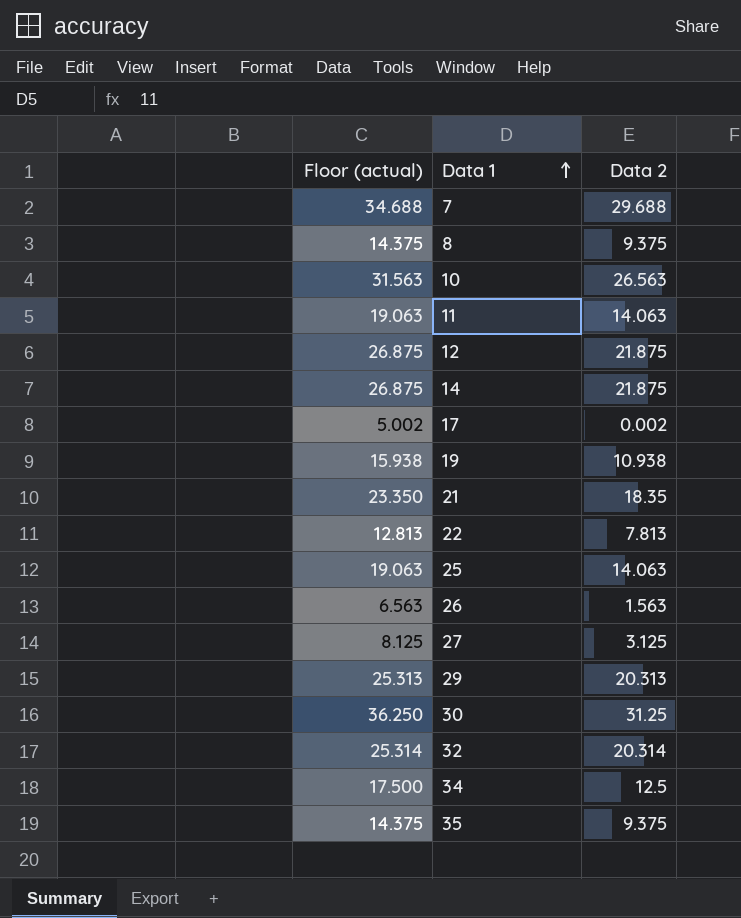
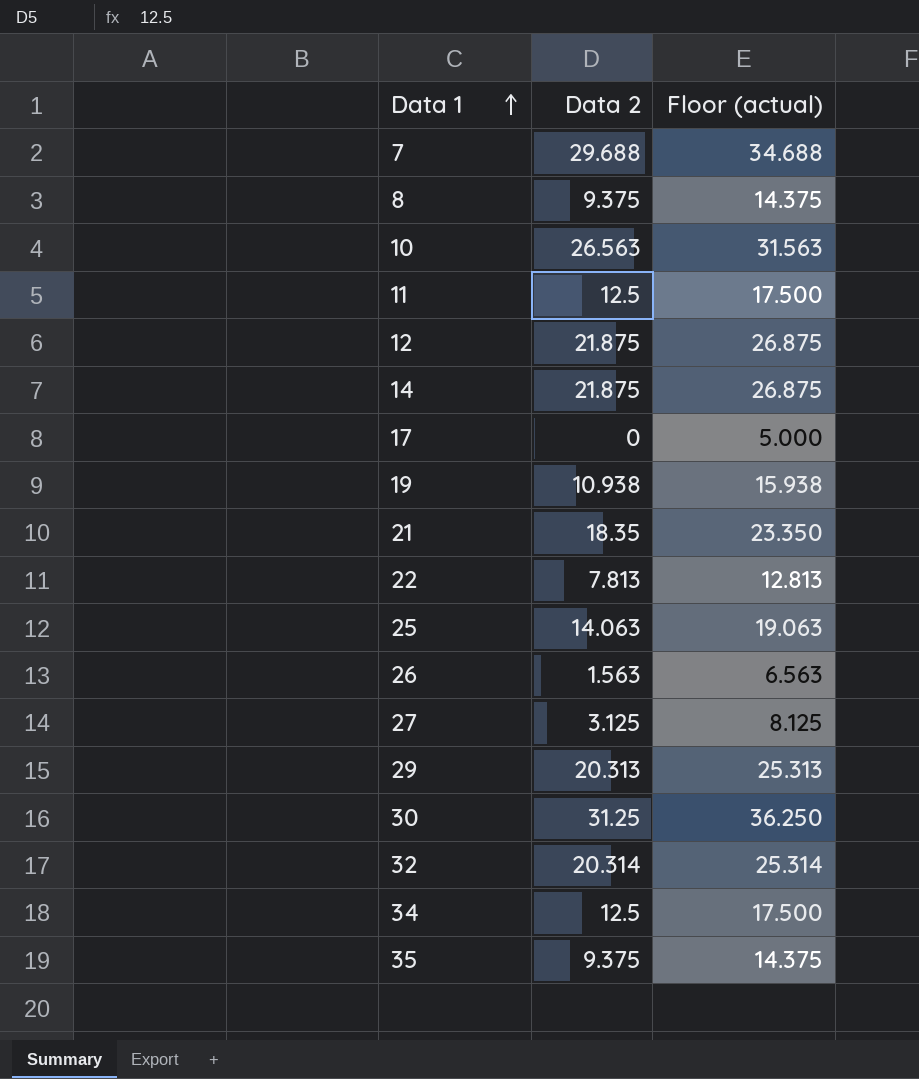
column Floor (actual) | position: 1 -> 3
11 | Data 2: 14.063 -> 12.5
11 | Floor (actual): 19.063 -> 17.500
17 | Data 2: 0.002 -> 0
17 | Floor (actual): 5.002 -> 5.000

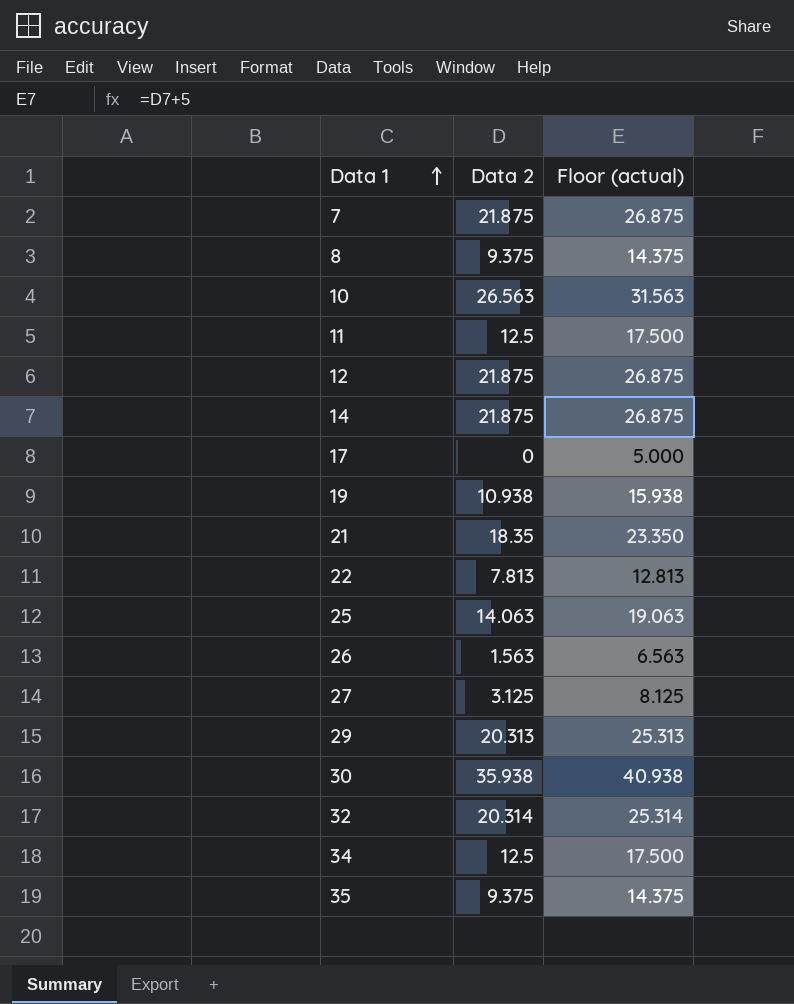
7 | Data 2: 29.688 -> 21.875
7 | Floor (actual): 34.688 -> 26.875
30 | Data 2: 31.25 -> 35.938
30 | Floor (actual): 36.250 -> 40.938

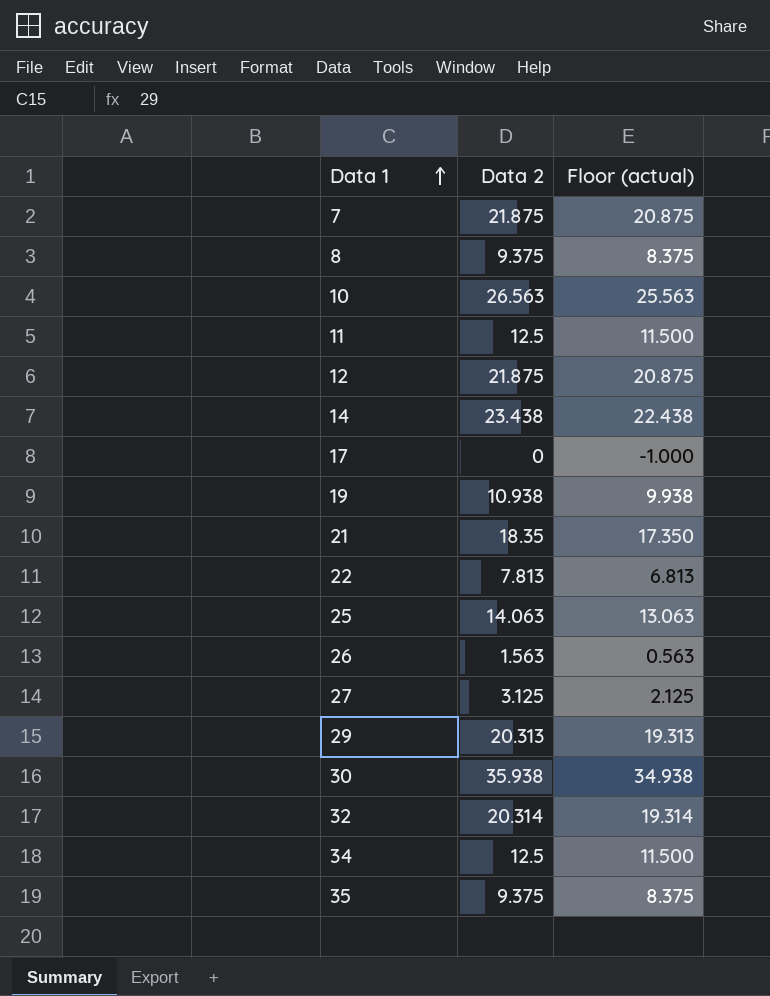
column Floor (actual) | formula: [Data 2] + 5 -> [Data 2] - 1
14 | Data 2: 21.875 -> 23.438

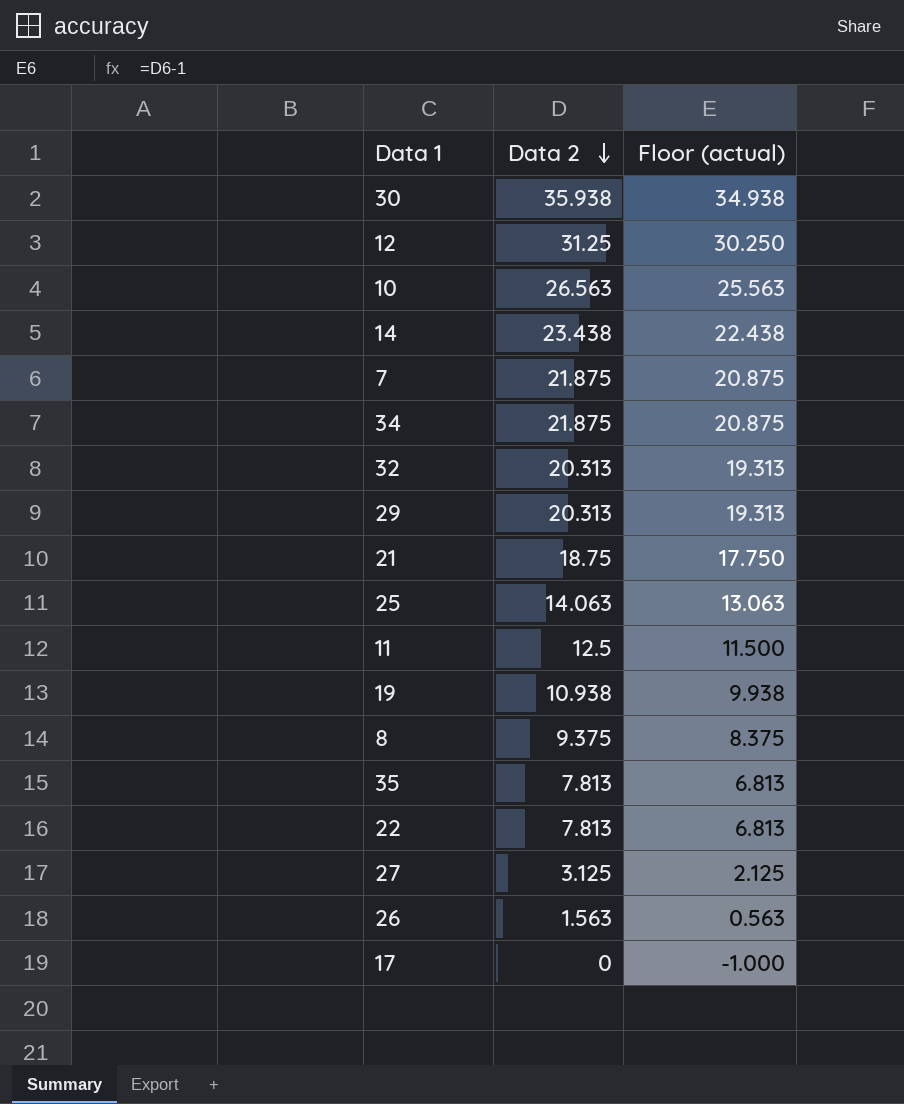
row order: Data 1 ascending -> Data 2 descending
12 | Data 2: 21.875 -> 31.25
12 | Floor (actual): 20.875 -> 30.250
34 | Data 2: 12.5 -> 21.875
34 | Floor (actual): 11.500 -> 20.875
32 | Data 2: 20.314 -> 20.313
32 | Floor (actual): 19.314 -> 19.313
21 | Data 2: 18.35 -> 18.75
21 | Floor (actual): 17.350 -> 17.750
35 | Data 2: 9.375 -> 7.813
35 | Floor (actual): 8.375 -> 6.813

